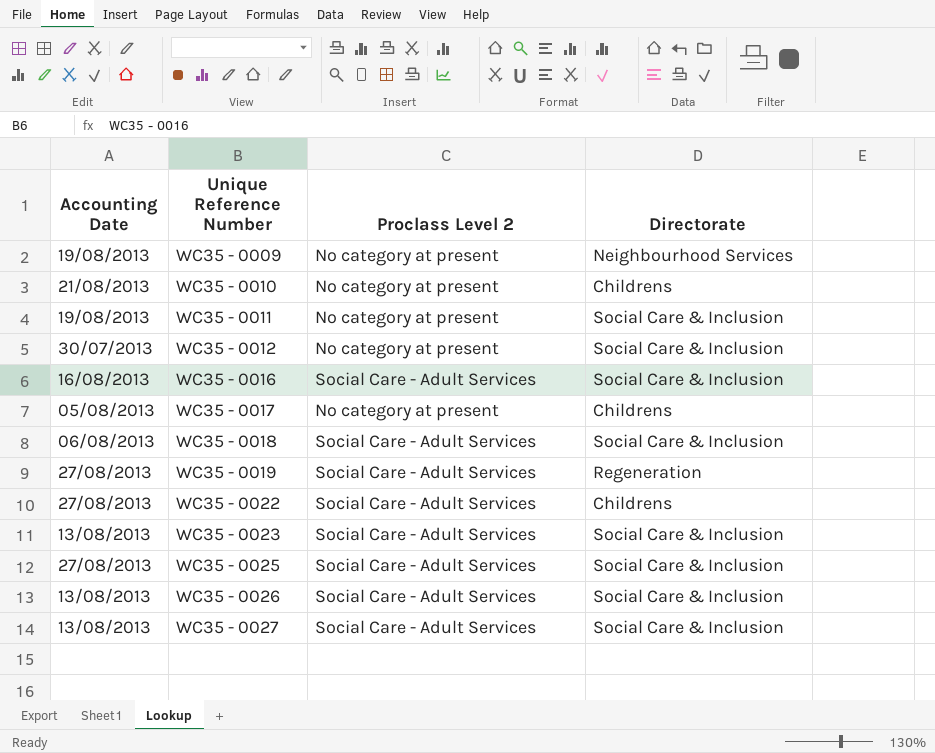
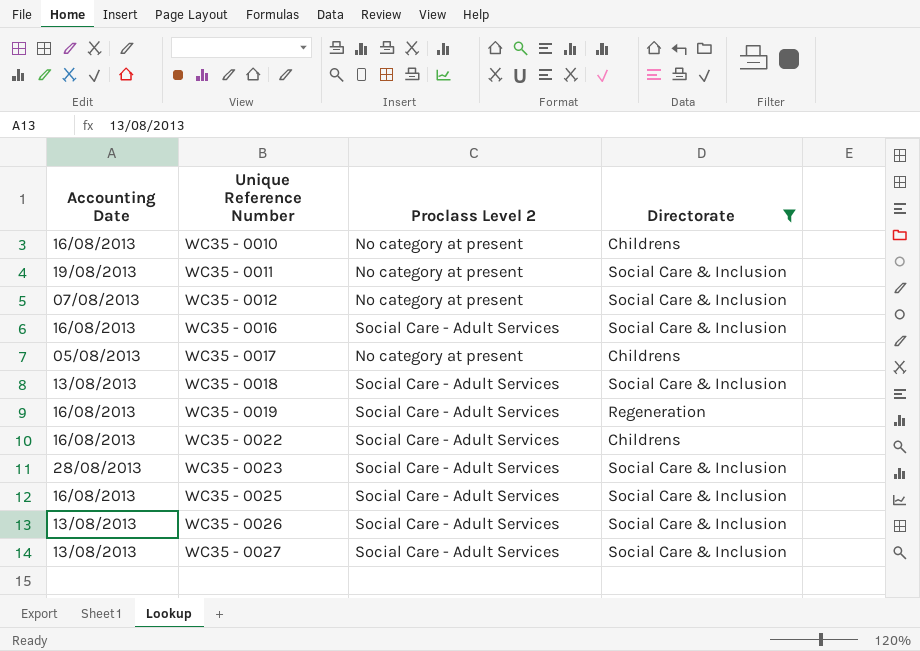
filter: none -> Directorate != Neighbourhood Services
WC35 - 0010 | Accounting Date: 21/08/2013 -> 16/08/2013
WC35 - 0012 | Accounting Date: 30/07/2013 -> 07/08/2013
WC35 - 0018 | Accounting Date: 06/08/2013 -> 13/08/2013
WC35 - 0019 | Accounting Date: 27/08/2013 -> 16/08/2013
WC35 - 0022 | Accounting Date: 27/08/2013 -> 16/08/2013
WC35 - 0023 | Accounting Date: 13/08/2013 -> 28/08/2013
WC35 - 0025 | Accounting Date: 27/08/2013 -> 16/08/2013

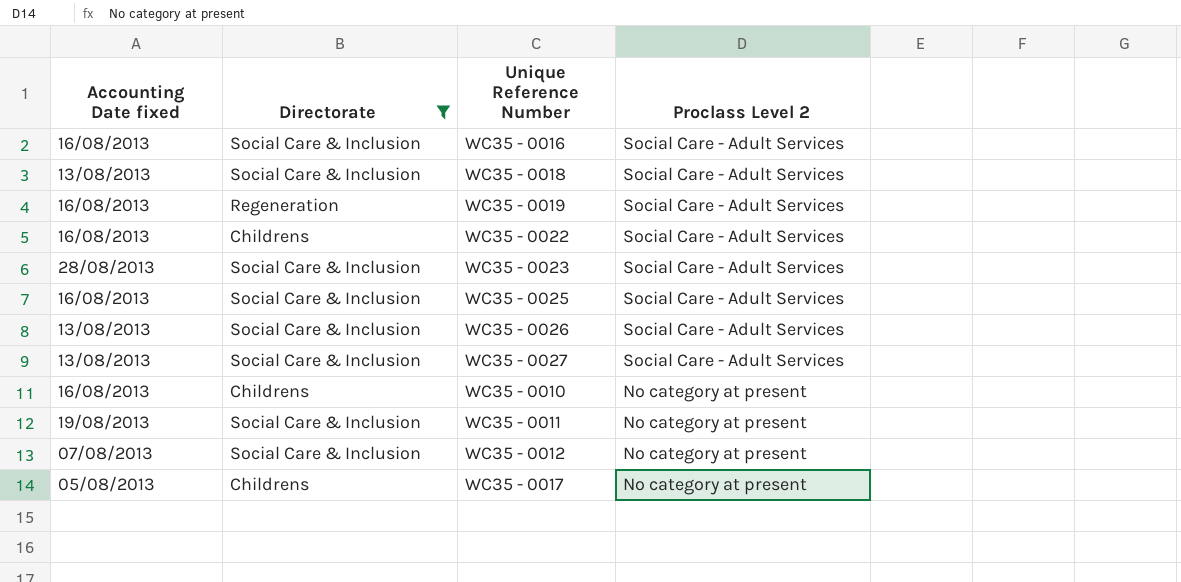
row order: Unique Reference Number ascending -> Proclass Level 2 descending
column name: Accounting Date -> Accounting Date fixed
column Directorate | position: 4 -> 2

